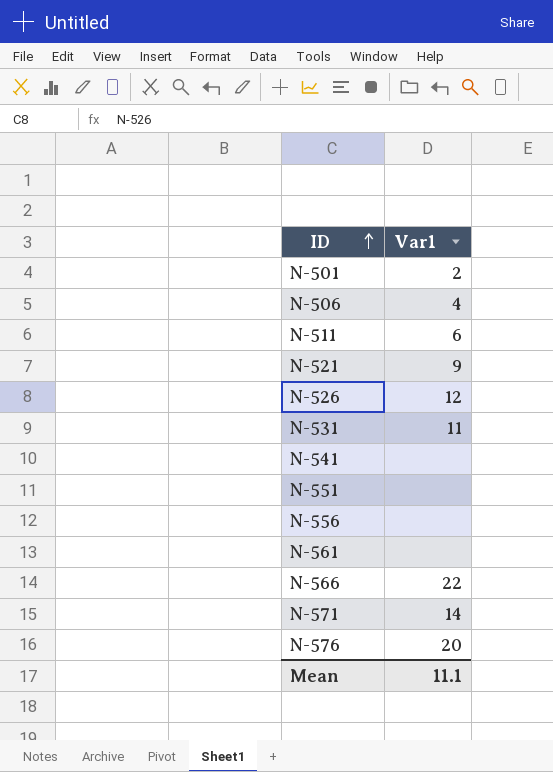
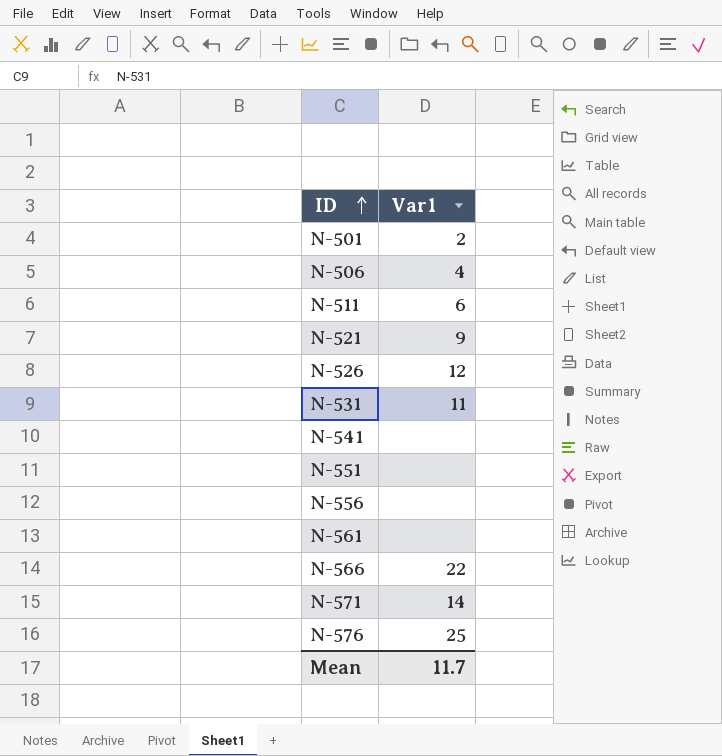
N-576 | Var1: 20 -> 25
Mean | Var1: 11.1 -> 11.7

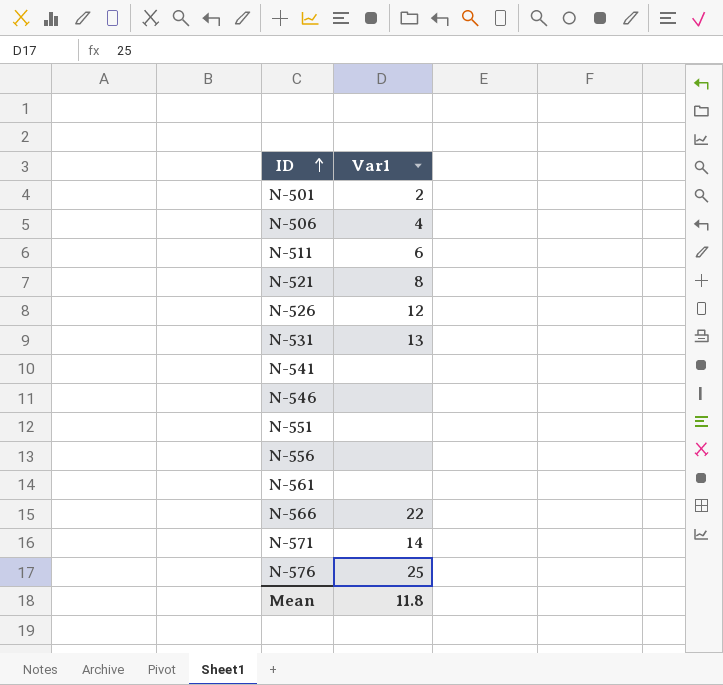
N-521 | Var1: 9 -> 8
N-531 | Var1: 11 -> 13
row N-546: none -> none
Mean | Var1: 11.7 -> 11.8

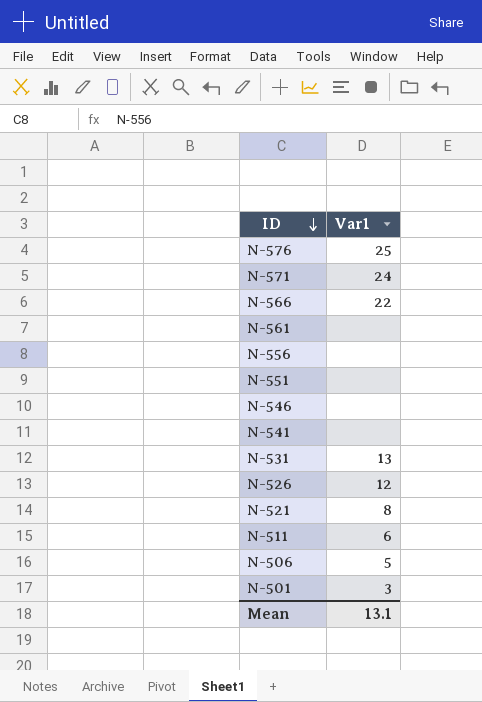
row order: ID ascending -> ID descending
N-571 | Var1: 14 -> 24
N-506 | Var1: 4 -> 5
N-501 | Var1: 2 -> 3
Mean | Var1: 11.8 -> 13.1

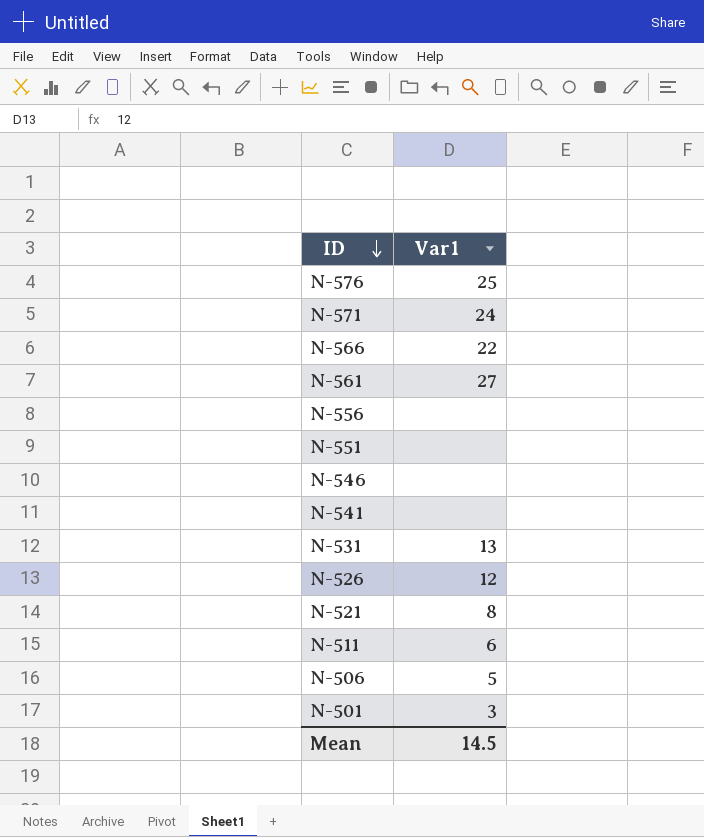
N-561 | Var1: none -> 27
Mean | Var1: 13.1 -> 14.5

